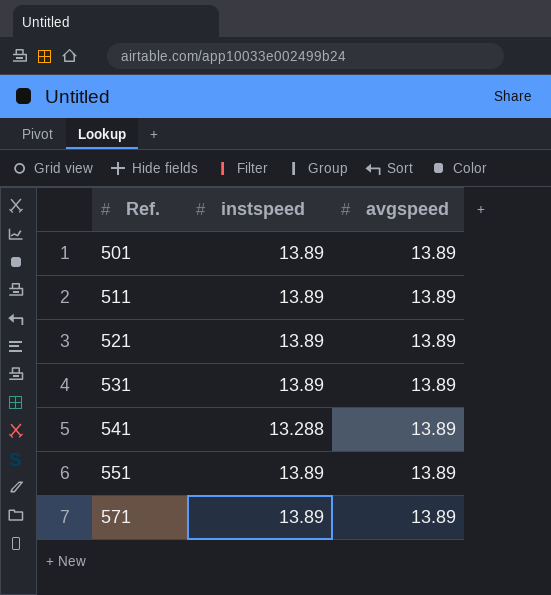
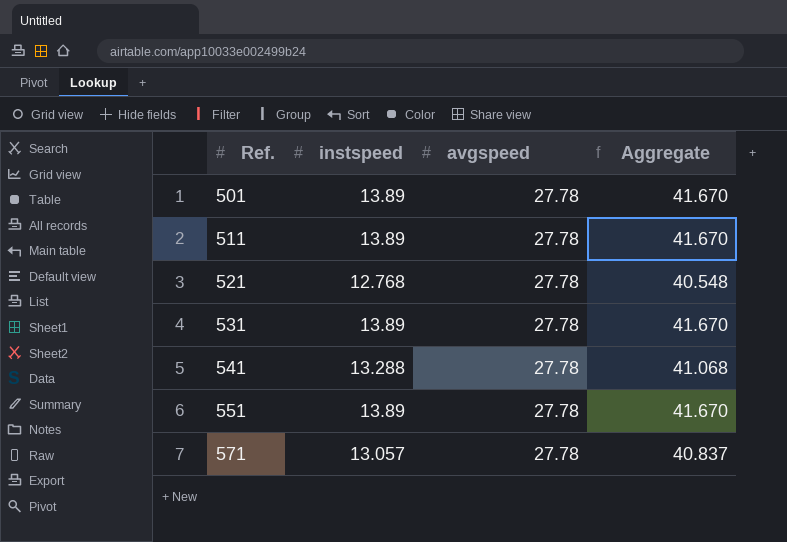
column Aggregate | formula: none -> [instspeed] + [avgspeed]
501 | avgspeed: 13.89 -> 27.78
511 | avgspeed: 13.89 -> 27.78
521 | instspeed: 13.89 -> 12.768
521 | avgspeed: 13.89 -> 27.78
531 | avgspeed: 13.89 -> 27.78
541 | avgspeed: 13.89 -> 27.78
551 | avgspeed: 13.89 -> 27.78
571 | instspeed: 13.89 -> 13.057
571 | avgspeed: 13.89 -> 27.78

